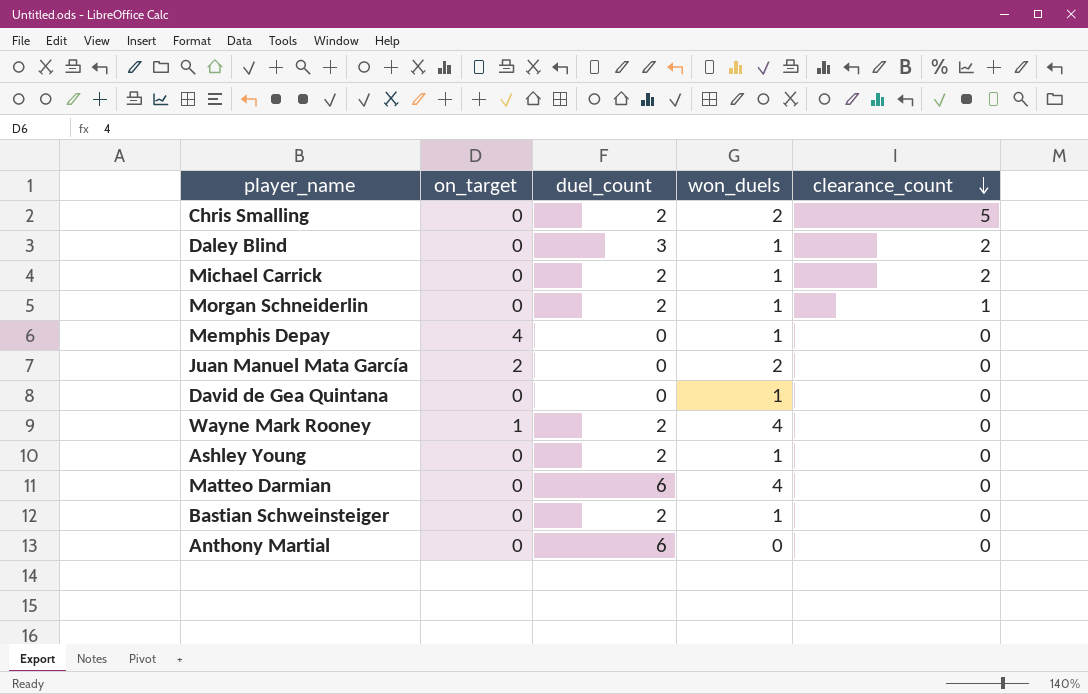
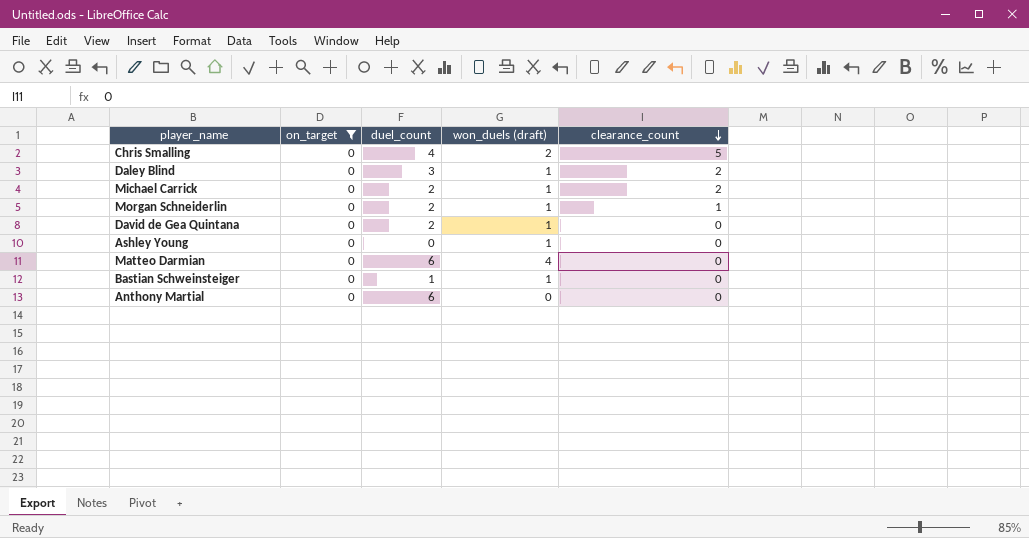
filter: none -> on_target = 0
column name: won_duels -> won_duels (draft)
Chris Smalling | duel_count: 2 -> 4
David de Gea Quintana | duel_count: 0 -> 2
Ashley Young | duel_count: 2 -> 0
Bastian Schweinsteiger | duel_count: 2 -> 1

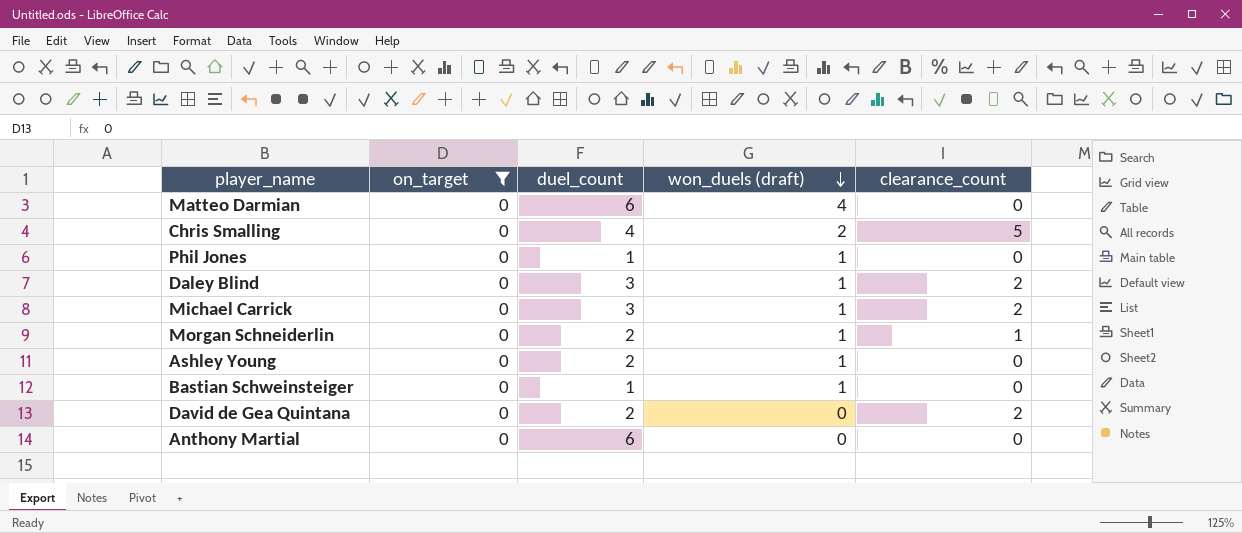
row order: clearance_count descending -> won_duels (draft) descending
row Phil Jones: none -> 0 | 1 | 1 | 0
Michael Carrick | duel_count: 2 -> 3
Ashley Young | duel_count: 0 -> 2
David de Gea Quintana | won_duels (draft): 1 -> 0
David de Gea Quintana | clearance_count: 0 -> 2

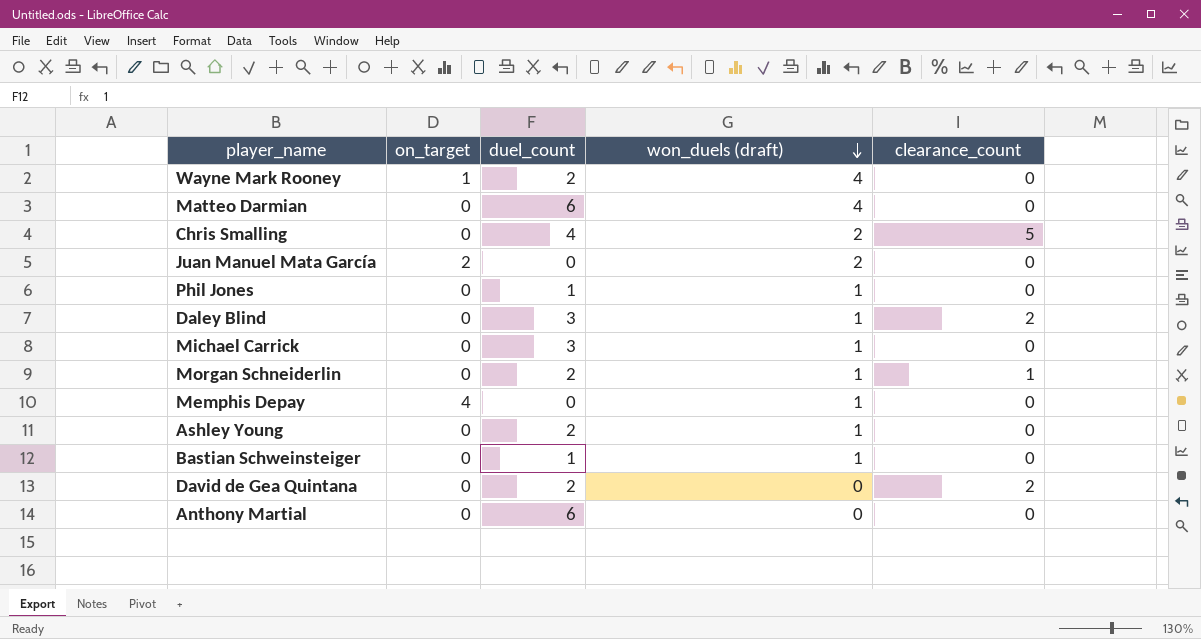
filter: on_target = 0 -> none
Michael Carrick | clearance_count: 2 -> 0

